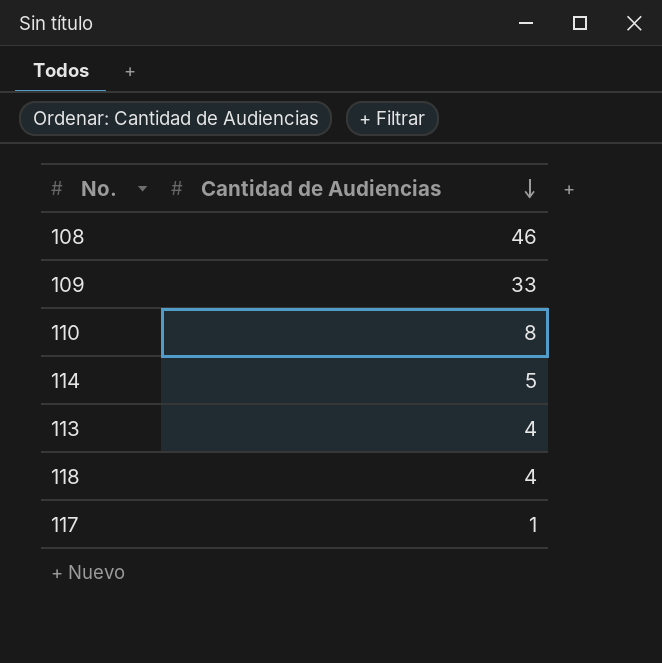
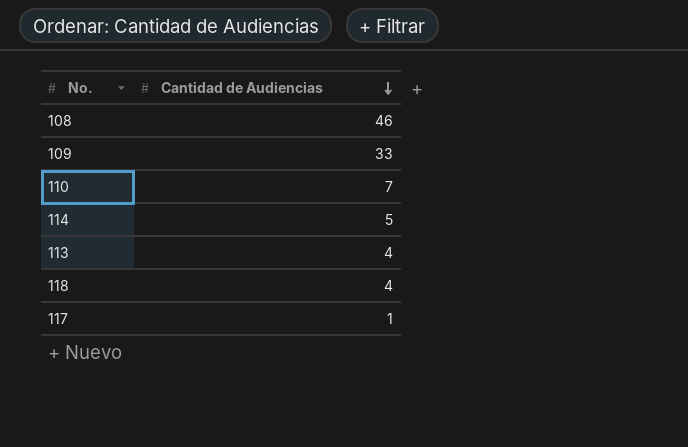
110 | Cantidad de Audiencias: 8 -> 7

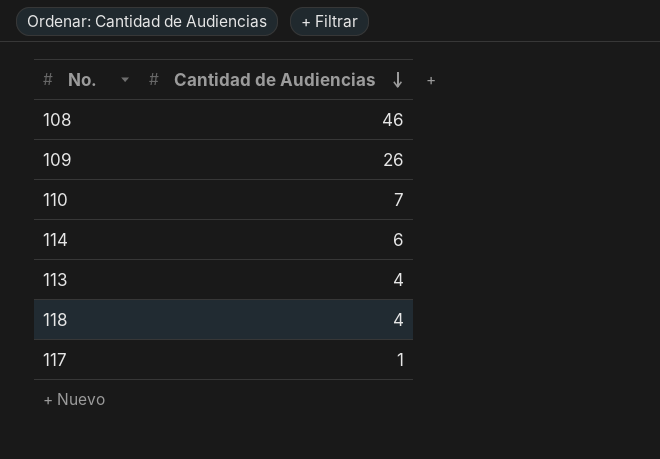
109 | Cantidad de Audiencias: 33 -> 26
114 | Cantidad de Audiencias: 5 -> 6

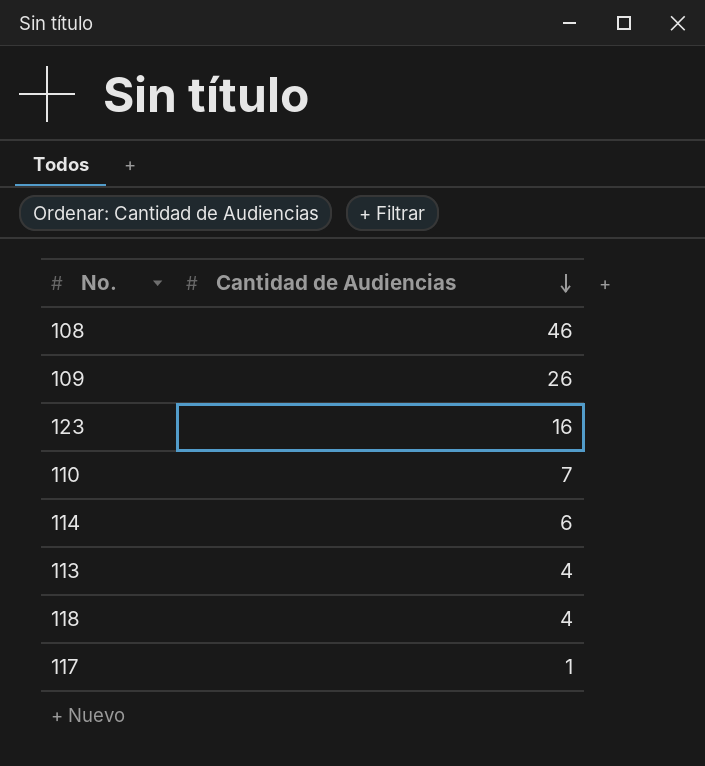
row 123: none -> 16

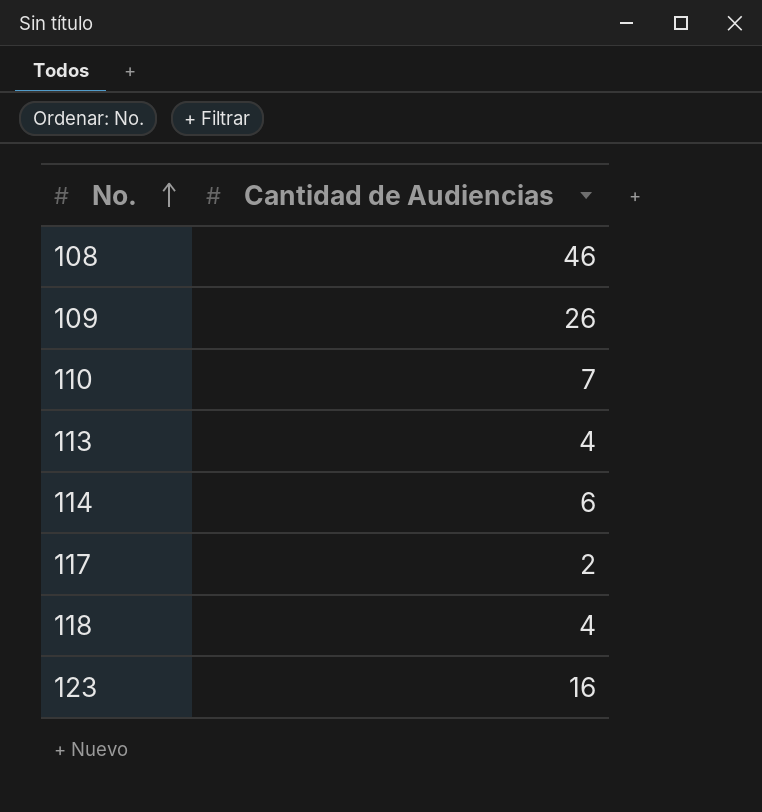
row order: Cantidad de Audiencias descending -> No. ascending
117 | Cantidad de Audiencias: 1 -> 2

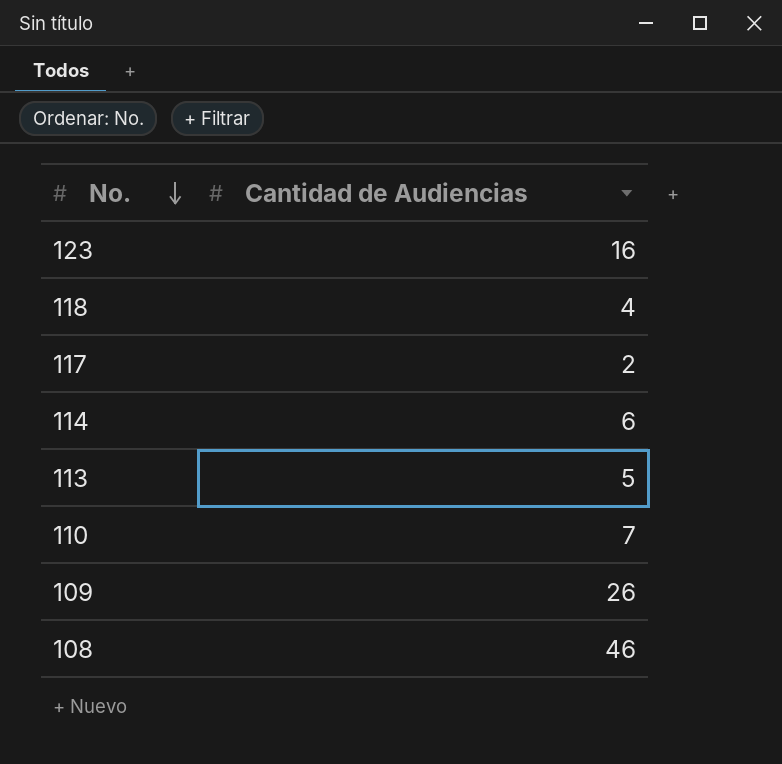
row order: No. ascending -> No. descending
113 | Cantidad de Audiencias: 4 -> 5

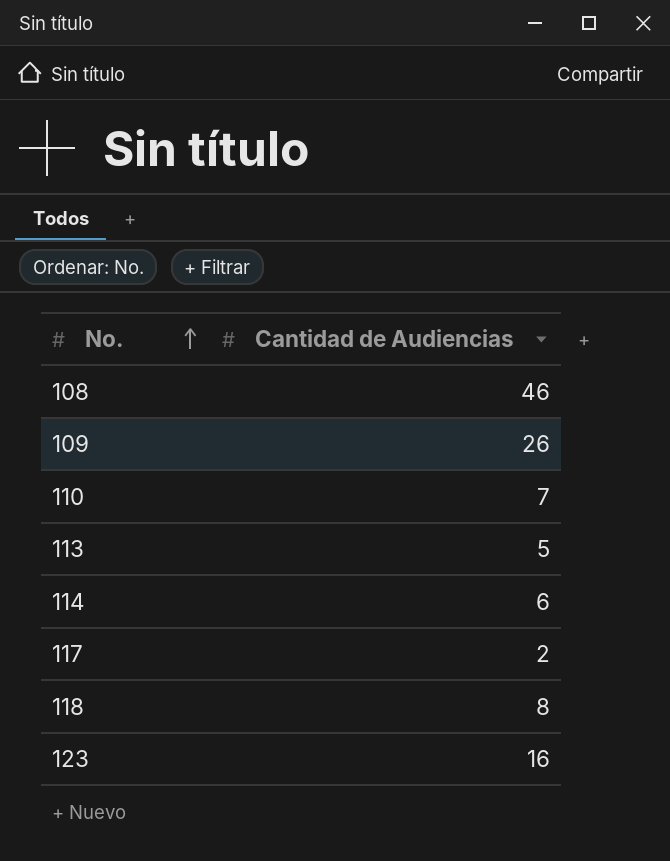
row order: No. descending -> No. ascending
118 | Cantidad de Audiencias: 4 -> 8

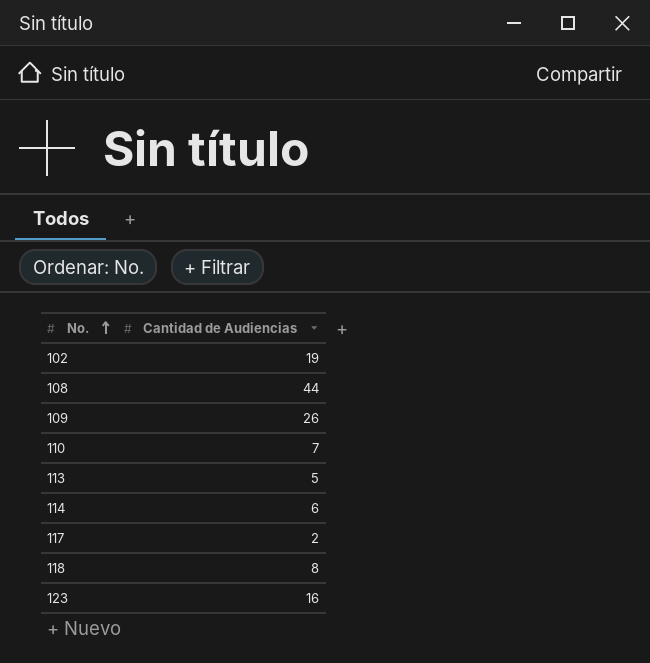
row 102: none -> 19
108 | Cantidad de Audiencias: 46 -> 44

